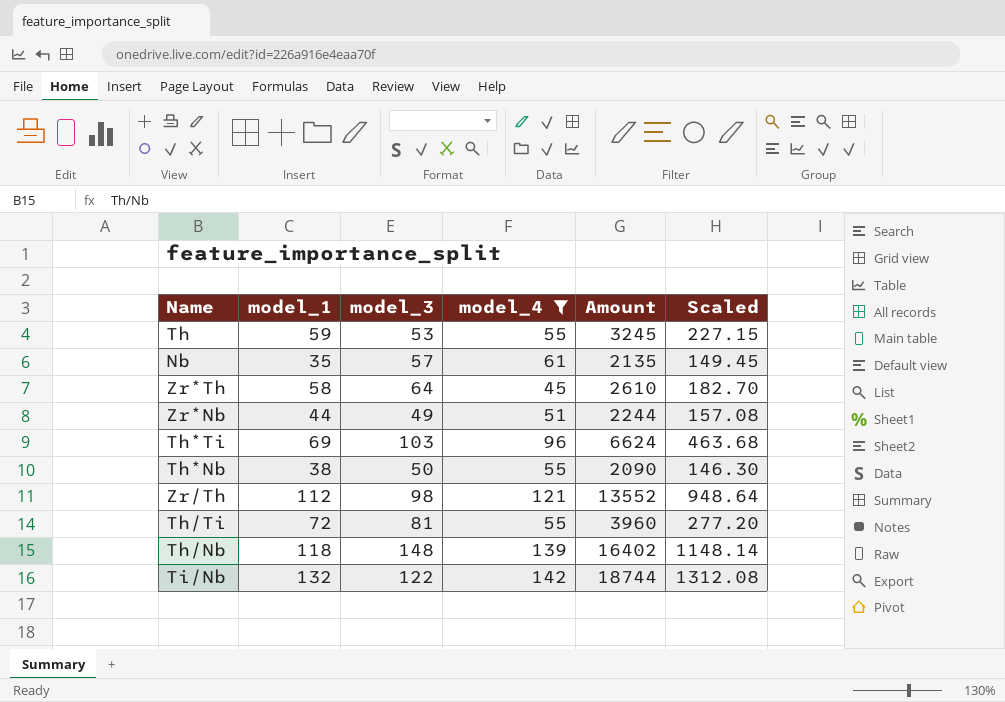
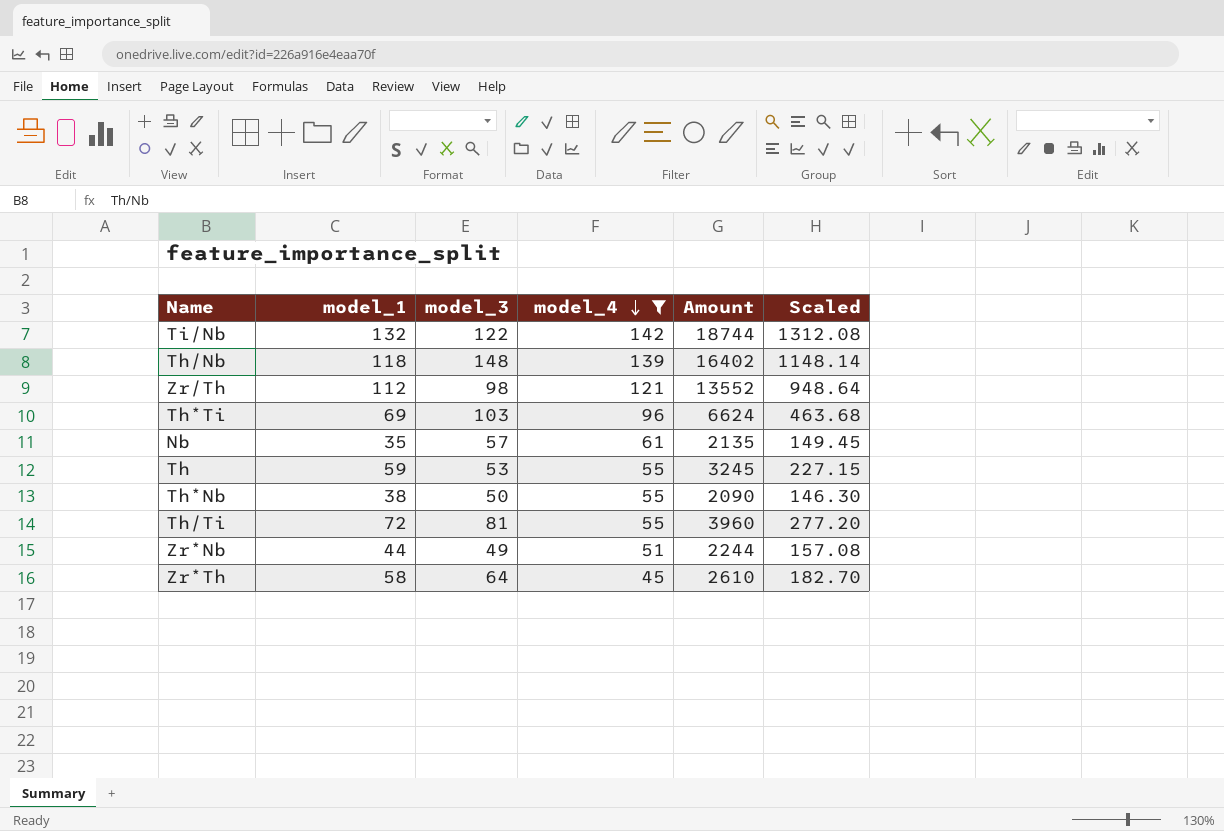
row order: none -> model_4 descending

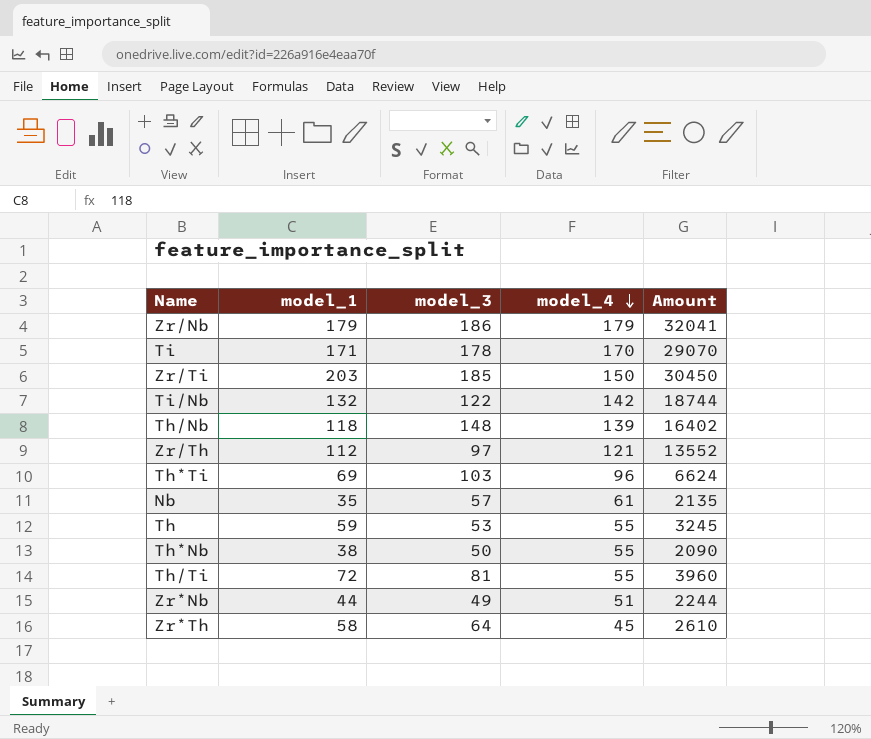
filter: model_4 <= 142 -> none
column Scaled | formula: [Amount] * 0.07 -> none
Zr/Th | model_3: 98 -> 97

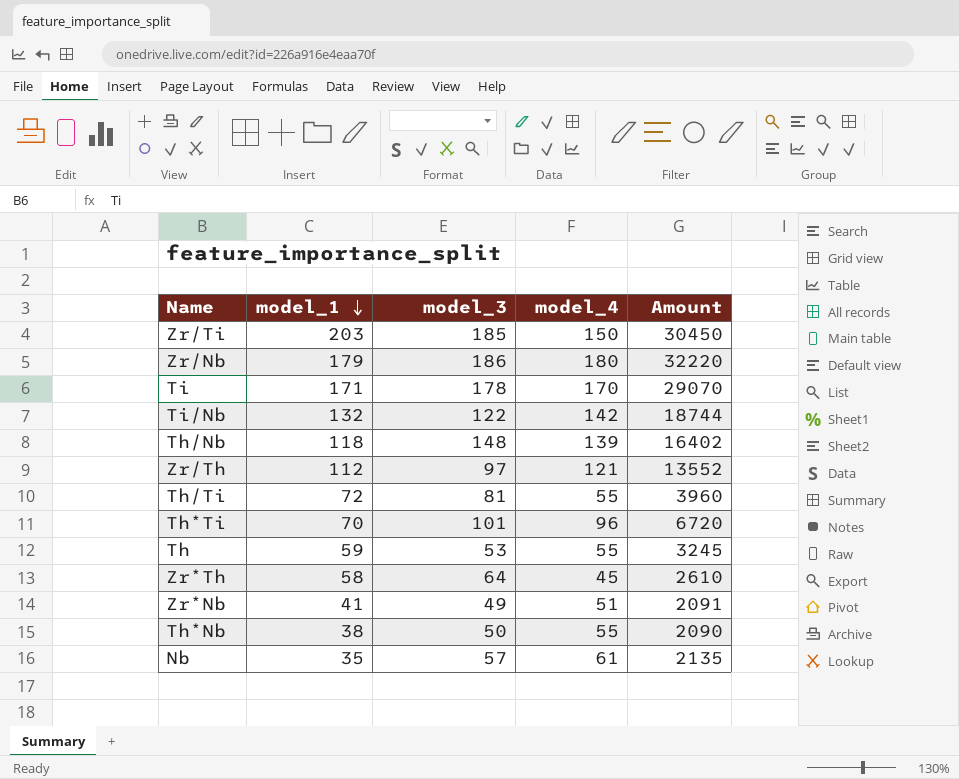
row order: model_4 descending -> model_1 descending
Zr/Nb | model_4: 179 -> 180
Zr/Nb | Amount: 32041 -> 32220
Th*Ti | model_1: 69 -> 70
Th*Ti | model_3: 103 -> 101
Th*Ti | Amount: 6624 -> 6720
Zr*Nb | model_1: 44 -> 41
Zr*Nb | Amount: 2244 -> 2091

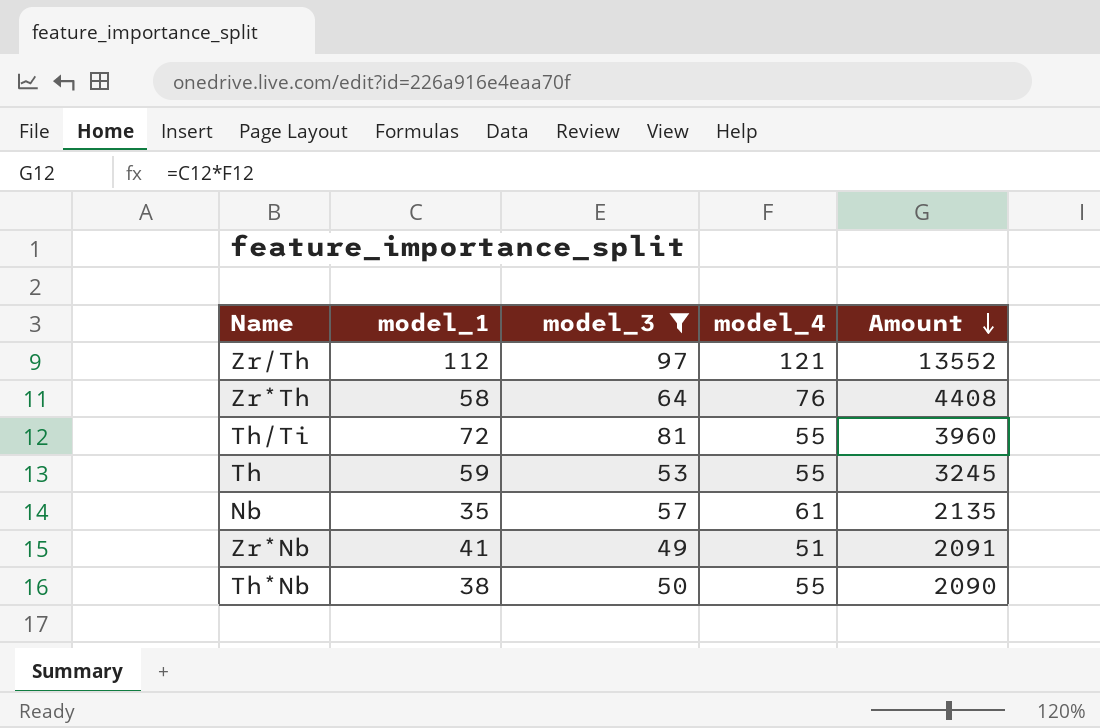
filter: none -> model_3 <= 97
row order: model_1 descending -> Amount descending
Zr*Th | model_4: 45 -> 76
Zr*Th | Amount: 2610 -> 4408

